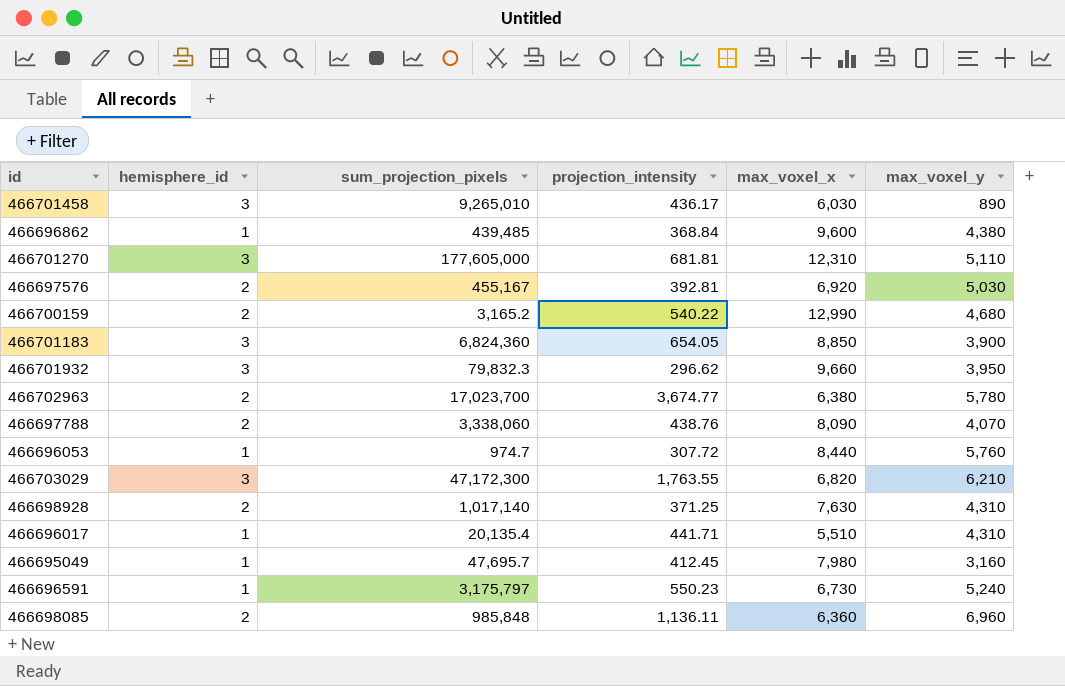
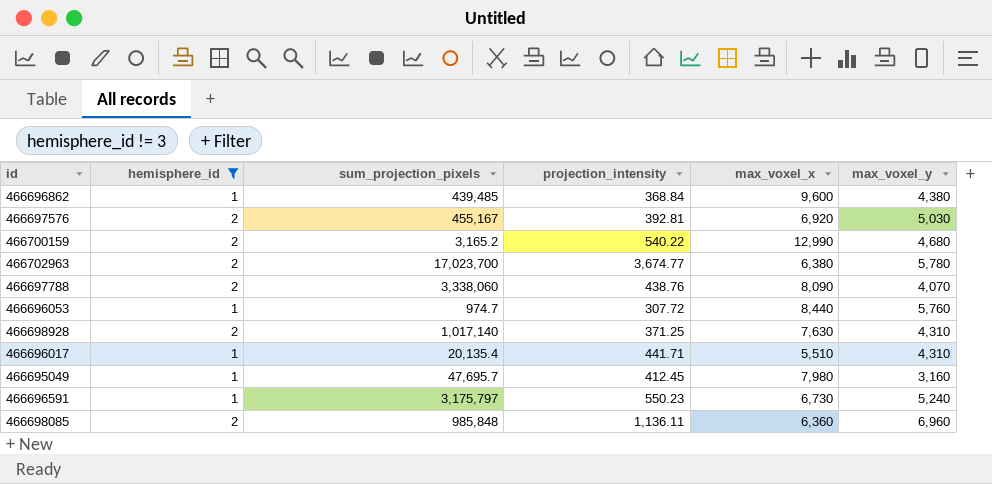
filter: none -> hemisphere_id != 3

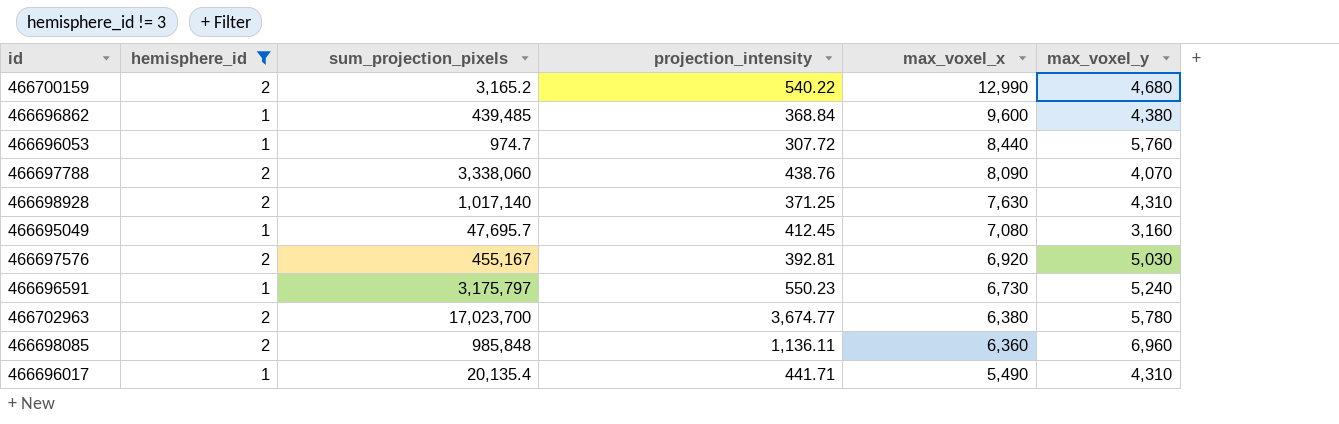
row order: none -> max_voxel_x descending
466695049 | max_voxel_x: 7,980 -> 7,080
466696017 | max_voxel_x: 5,510 -> 5,490

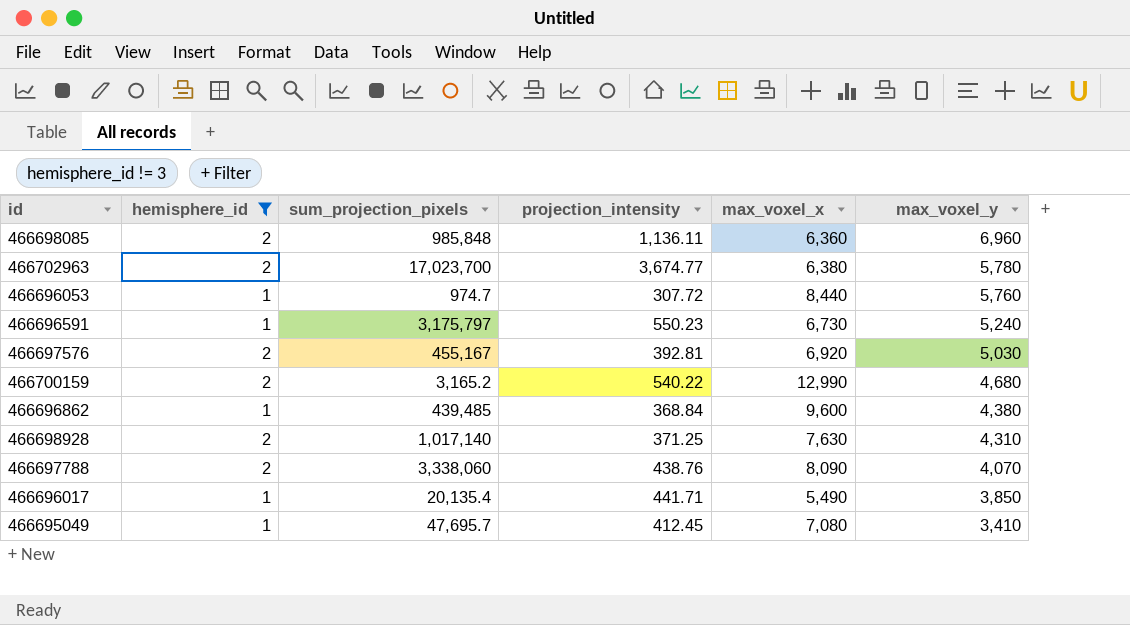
row order: max_voxel_x descending -> max_voxel_y descending
466696017 | max_voxel_y: 4,310 -> 3,850
466695049 | max_voxel_y: 3,160 -> 3,410

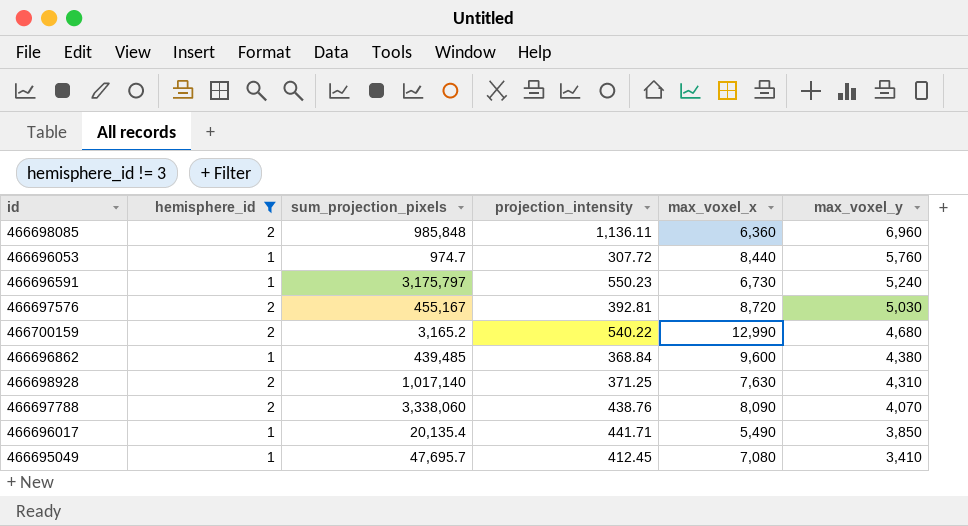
row 466702963: 2 | 17,023,700 | 3,674.77 | 6,380 | 5,780 -> none
466697576 | max_voxel_x: 6,920 -> 8,720

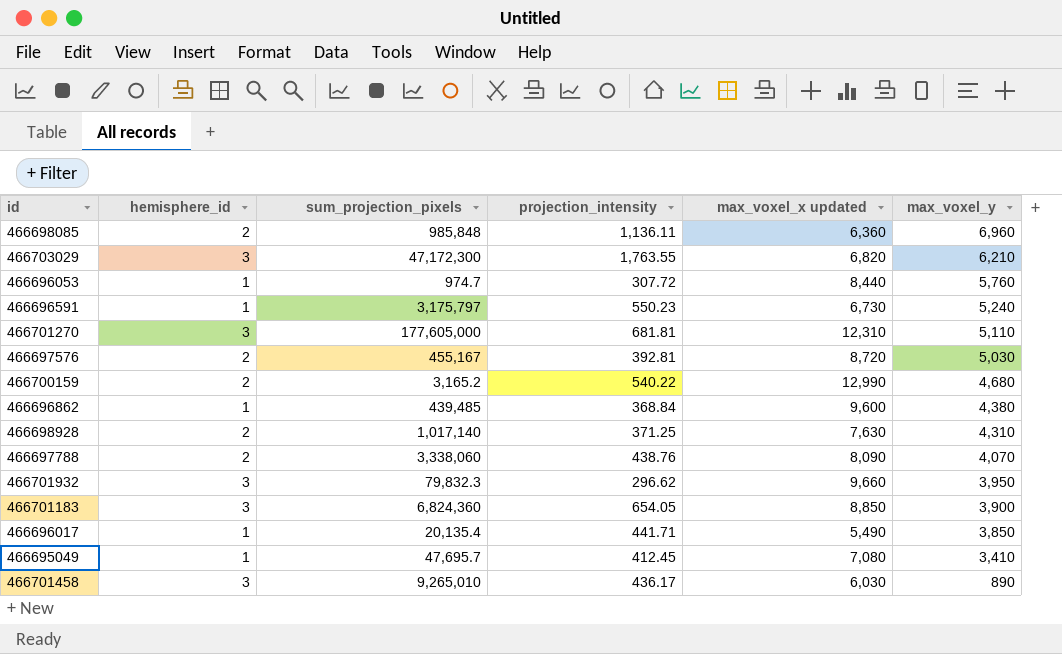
filter: hemisphere_id != 3 -> none
column name: max_voxel_x -> max_voxel_x updated

